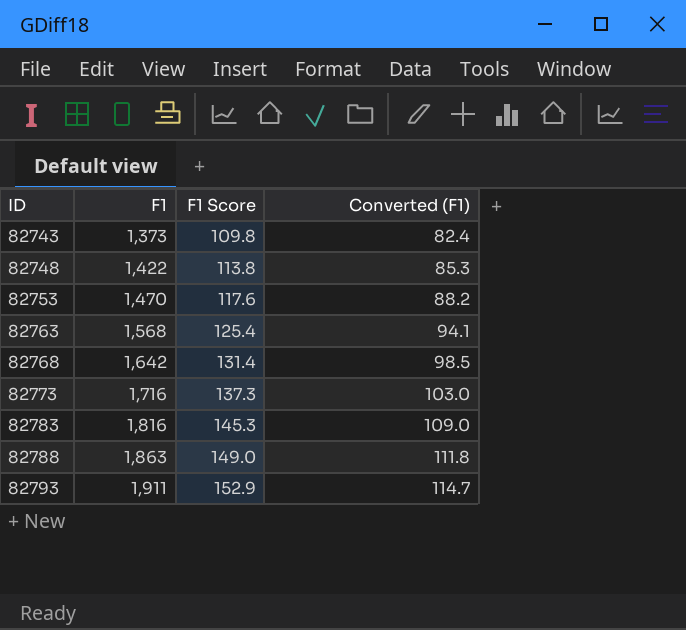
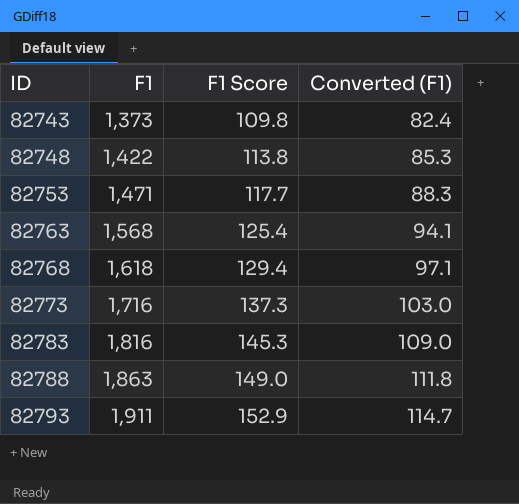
82753 | F1: 1,470 -> 1,471
82753 | F1 Score: 117.6 -> 117.7
82753 | Converted (F1): 88.2 -> 88.3
82768 | F1: 1,642 -> 1,618
82768 | F1 Score: 131.4 -> 129.4
82768 | Converted (F1): 98.5 -> 97.1

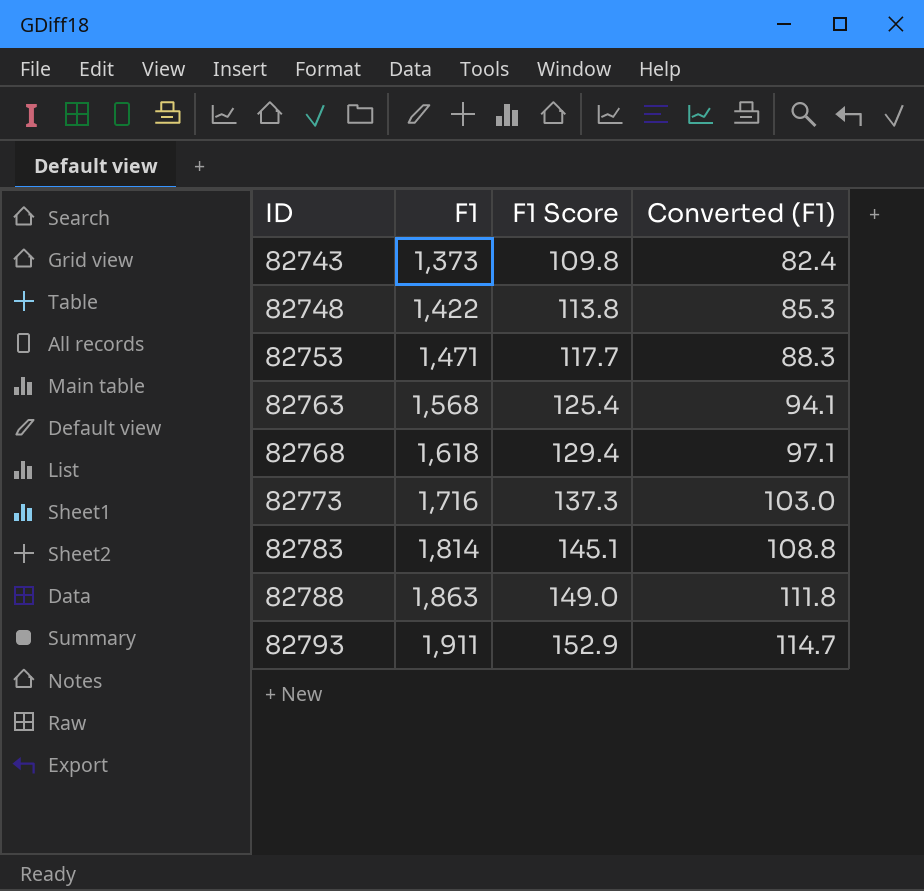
82783 | F1: 1,816 -> 1,814
82783 | F1 Score: 145.3 -> 145.1
82783 | Converted (F1): 109.0 -> 108.8

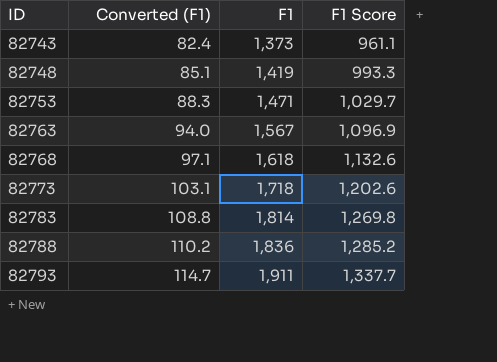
column Converted (F1) | position: 4 -> 2
column F1 Score | formula: [F1] * 0.08 -> [F1] * 0.7
82748 | Converted (F1): 85.3 -> 85.1
82748 | F1: 1,422 -> 1,419
82763 | Converted (F1): 94.1 -> 94.0
82763 | F1: 1,568 -> 1,567
82773 | Converted (F1): 103.0 -> 103.1
82773 | F1: 1,716 -> 1,718
82788 | Converted (F1): 111.8 -> 110.2
82788 | F1: 1,863 -> 1,836

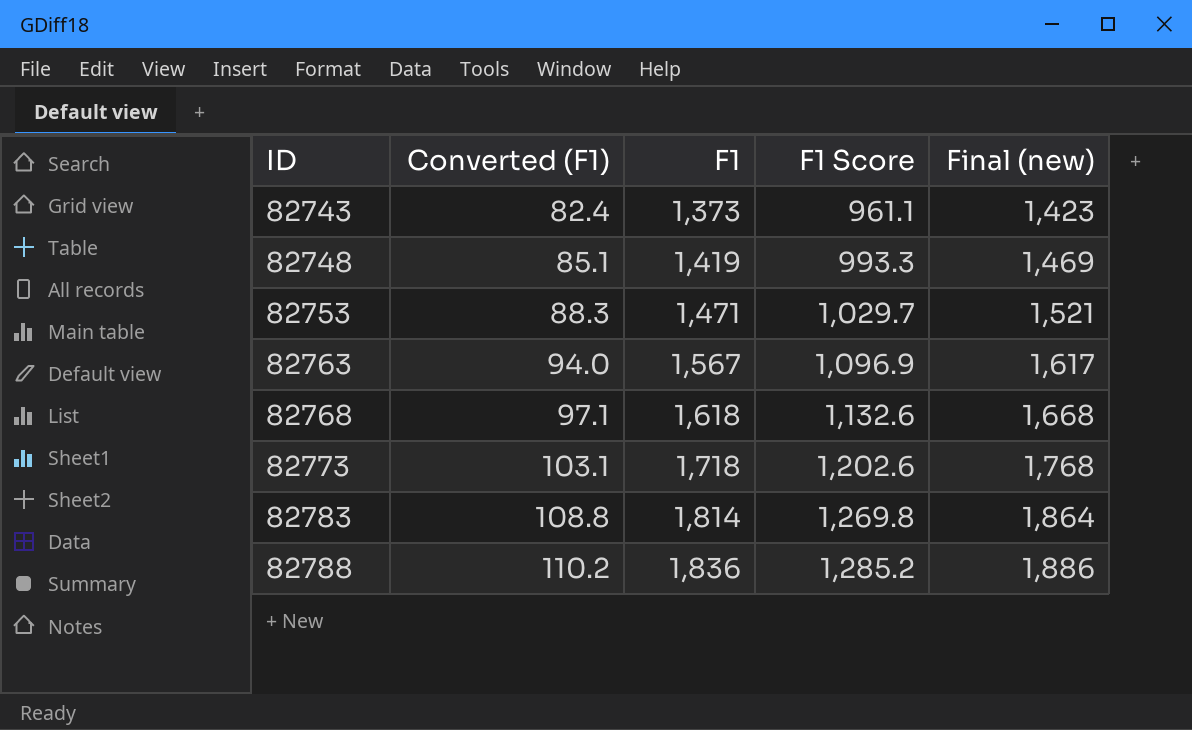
column Final (new) | formula: none -> [F1] + 50
row 82793: 114.7 | 1,911 | 1,337.7 -> none

